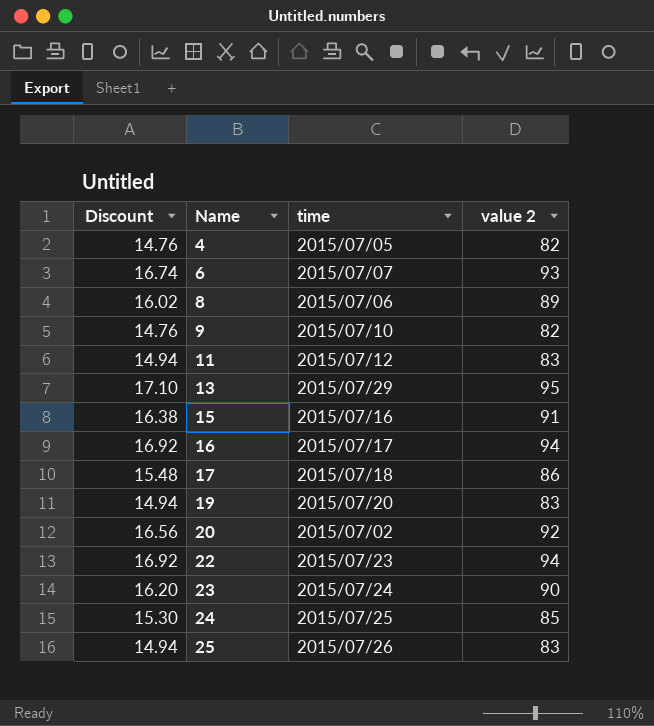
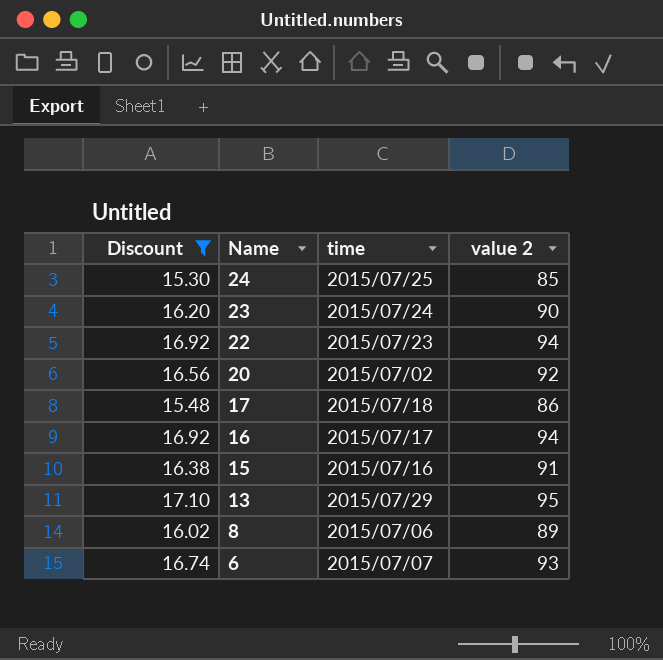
filter: none -> Discount >= 15.30
row order: Name ascending -> Name descending

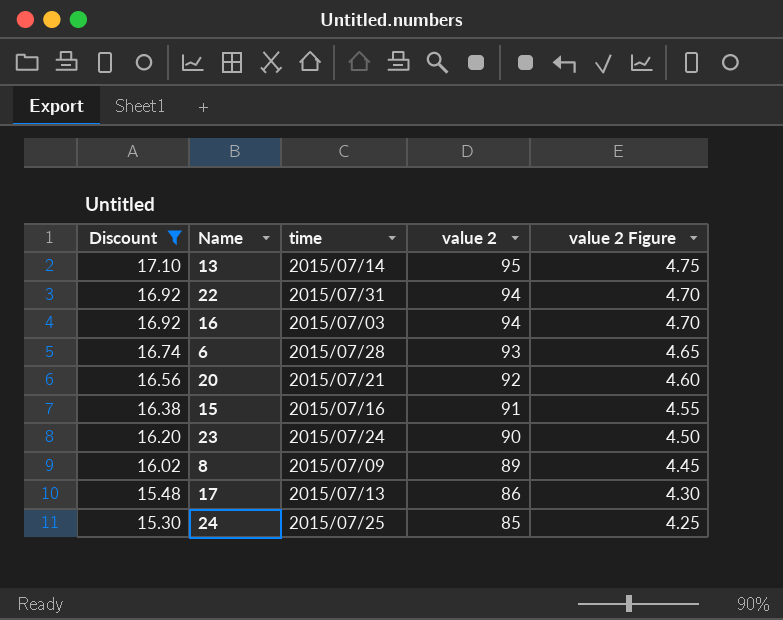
row order: Name descending -> Discount descending
column value 2 Figure | formula: none -> [value 2] * 0.05
13 | time: 2015/07/29 -> 2015/07/14
22 | time: 2015/07/23 -> 2015/07/31
16 | time: 2015/07/17 -> 2015/07/03
6 | time: 2015/07/07 -> 2015/07/28
20 | time: 2015/07/02 -> 2015/07/21
8 | time: 2015/07/06 -> 2015/07/09
17 | time: 2015/07/18 -> 2015/07/13

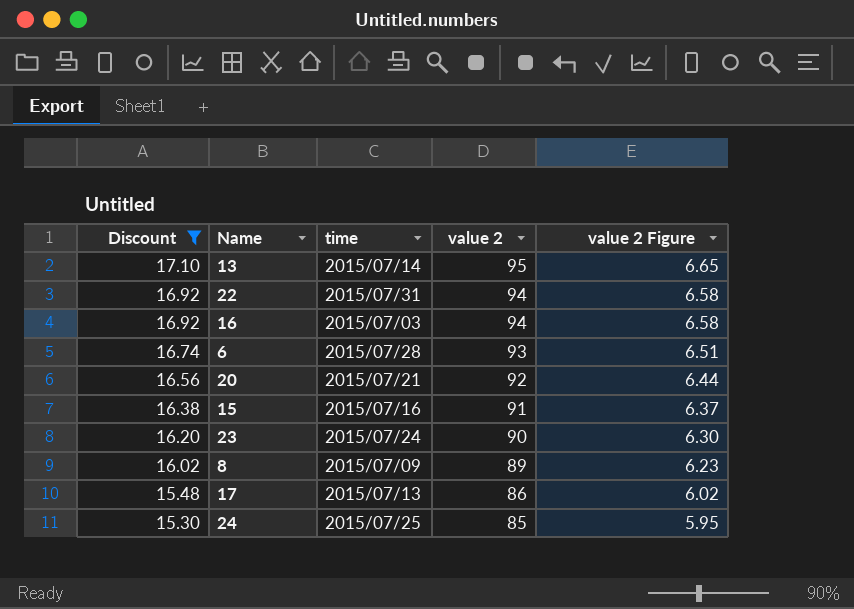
column value 2 Figure | formula: [value 2] * 0.05 -> [value 2] * 0.07

